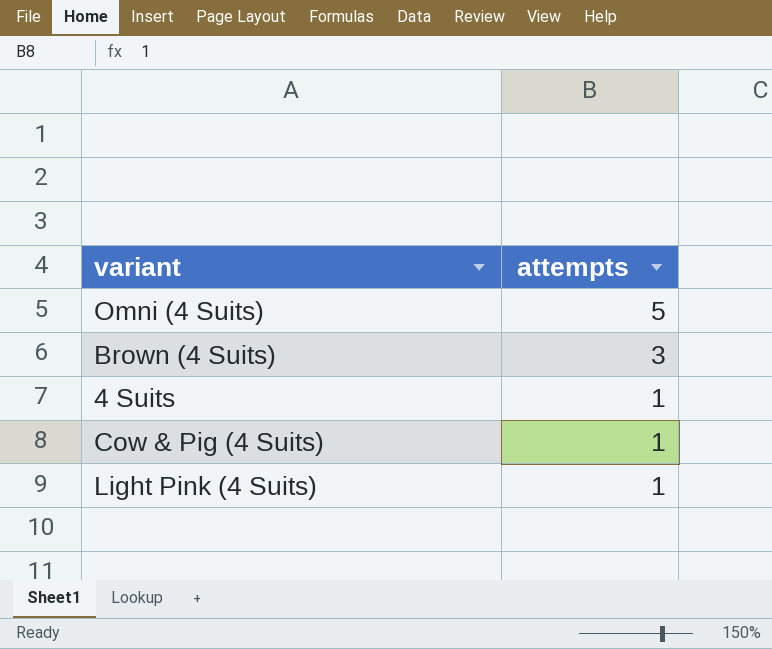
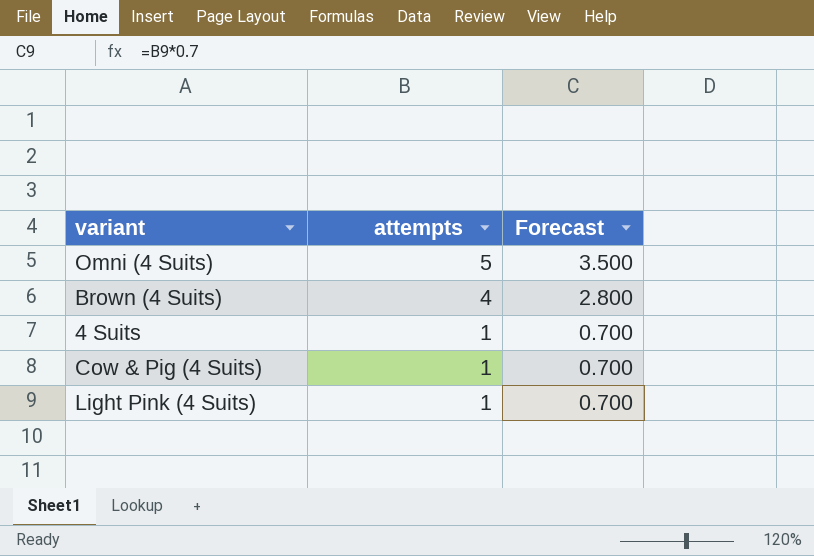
column Forecast | formula: none -> [attempts] * 0.7
Brown (4 Suits) | attempts: 3 -> 4

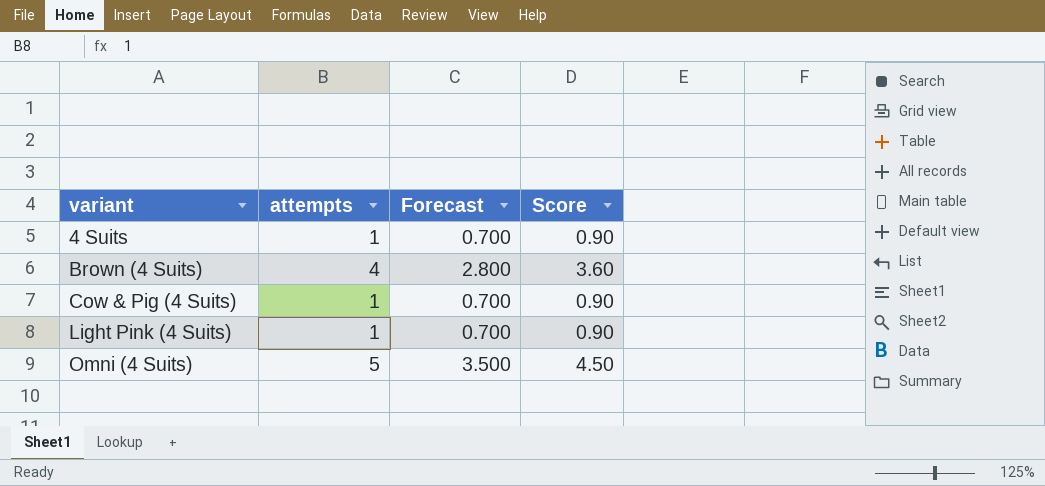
row order: attempts descending -> variant ascending
column Score | formula: none -> [attempts] * 0.9

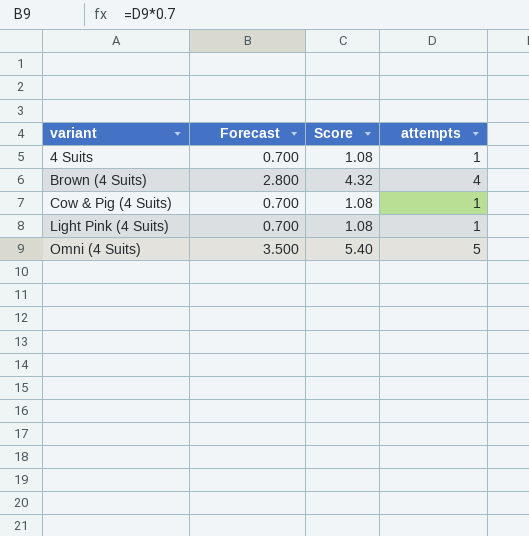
column Score | formula: [attempts] * 0.9 -> [attempts] * 1.08
column attempts | position: 2 -> 4

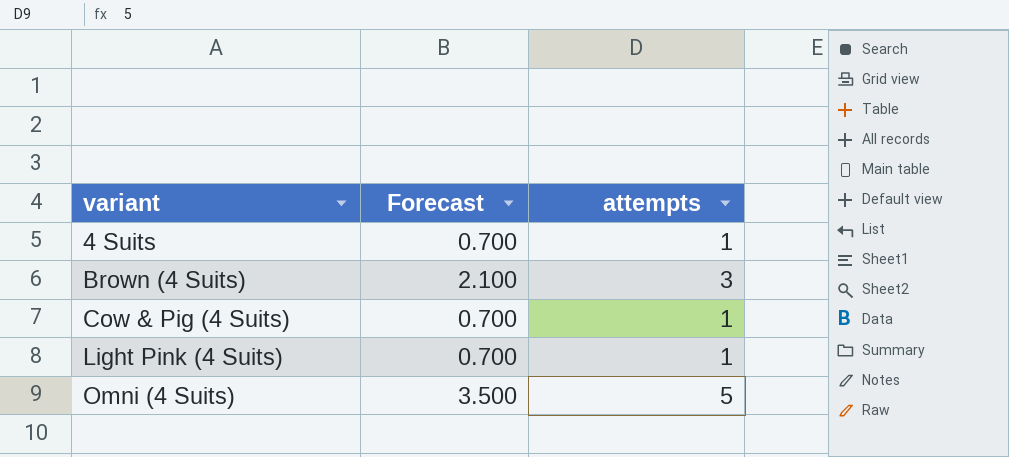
column Score | formula: [attempts] * 1.08 -> none
Brown (4 Suits) | Forecast: 2.800 -> 2.100
Brown (4 Suits) | attempts: 4 -> 3

